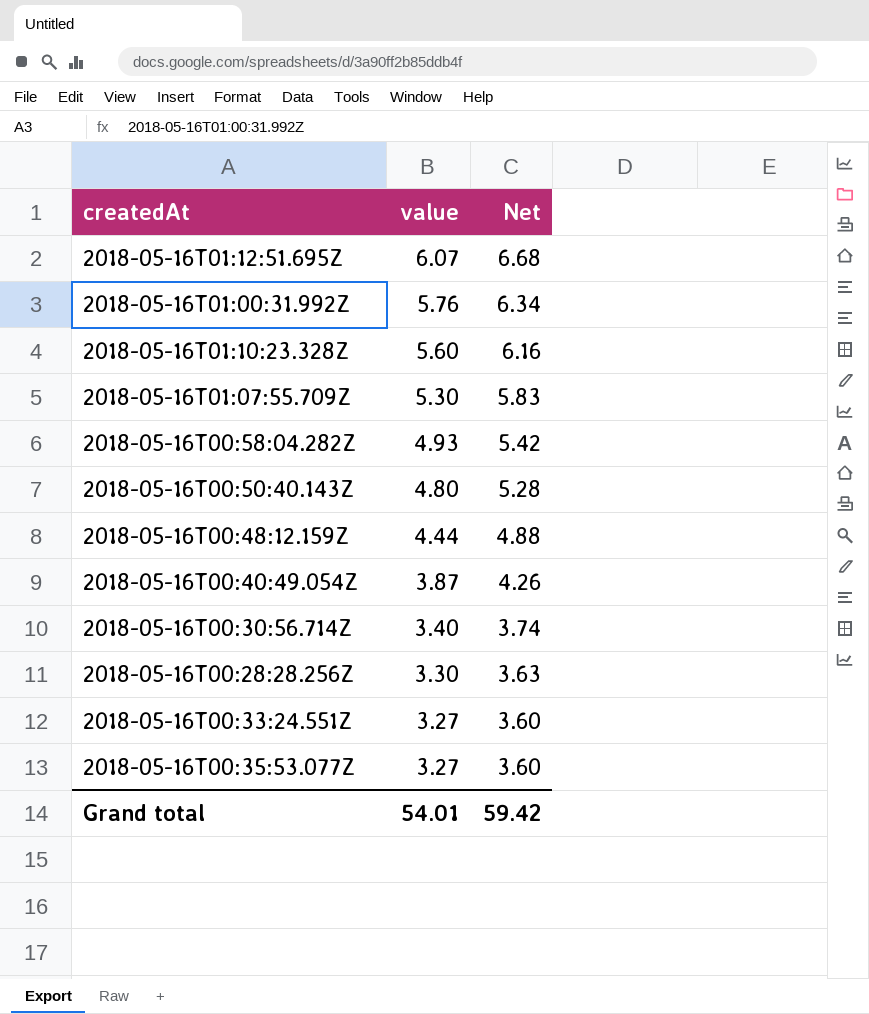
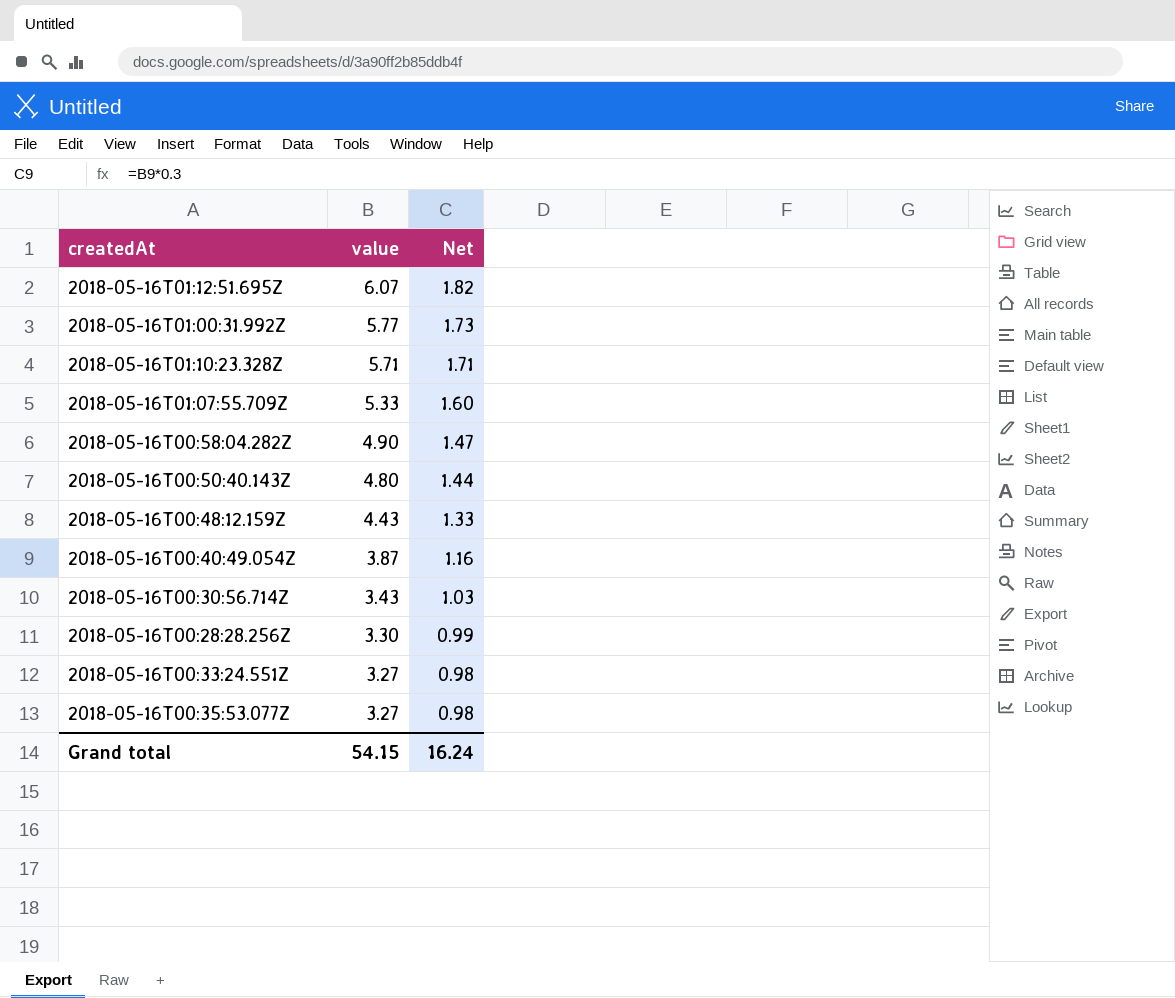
column Net | formula: [value] * 1.1 -> [value] * 0.3
2018-05-16T01:00:31.992Z | value: 5.76 -> 5.77
2018-05-16T01:10:23.328Z | value: 5.60 -> 5.71
2018-05-16T01:07:55.709Z | value: 5.30 -> 5.33
2018-05-16T00:58:04.282Z | value: 4.93 -> 4.90
2018-05-16T00:48:12.159Z | value: 4.44 -> 4.43
2018-05-16T00:30:56.714Z | value: 3.40 -> 3.43
Grand total | value: 54.01 -> 54.15
Grand total | Net: 59.42 -> 16.24

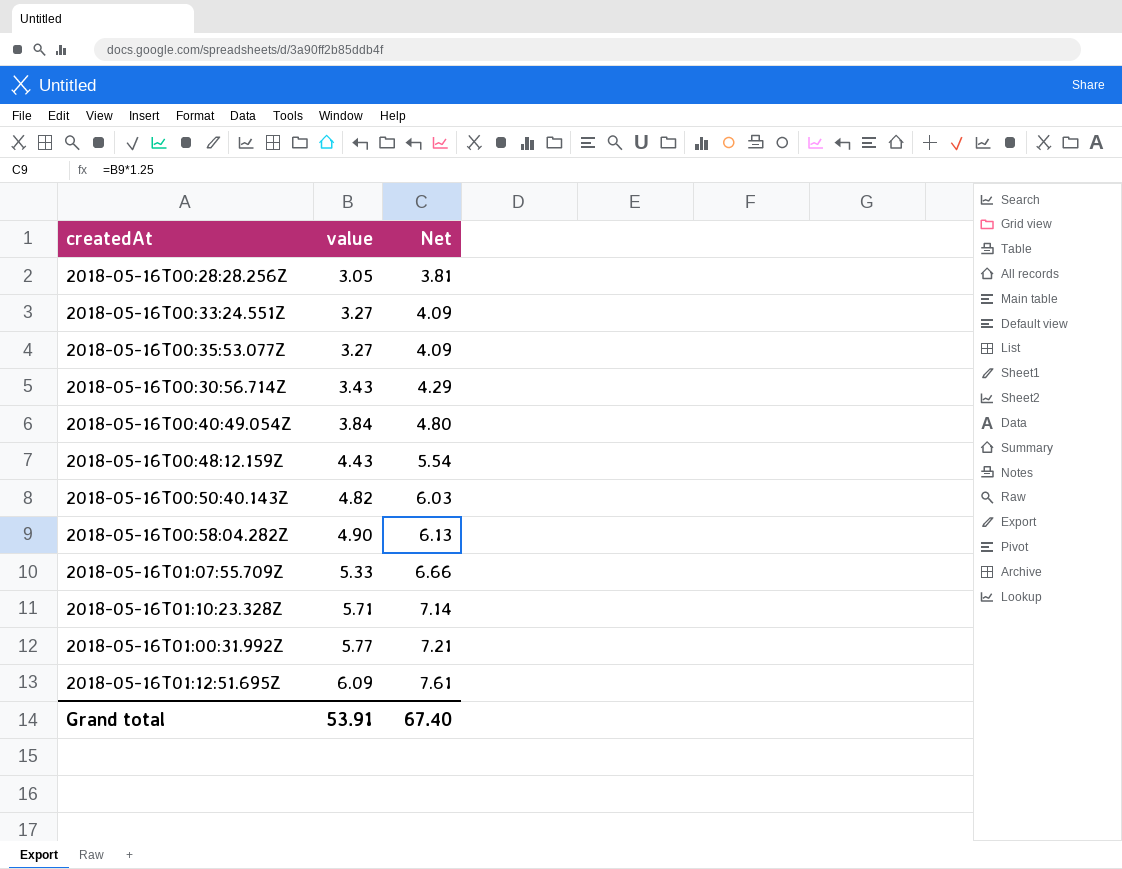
row order: value descending -> value ascending
column Net | formula: [value] * 0.3 -> [value] * 1.25
2018-05-16T00:28:28.256Z | value: 3.30 -> 3.05
2018-05-16T00:40:49.054Z | value: 3.87 -> 3.84
2018-05-16T00:50:40.143Z | value: 4.80 -> 4.82
2018-05-16T01:12:51.695Z | value: 6.07 -> 6.09
Grand total | value: 54.15 -> 53.91
Grand total | Net: 16.24 -> 67.40

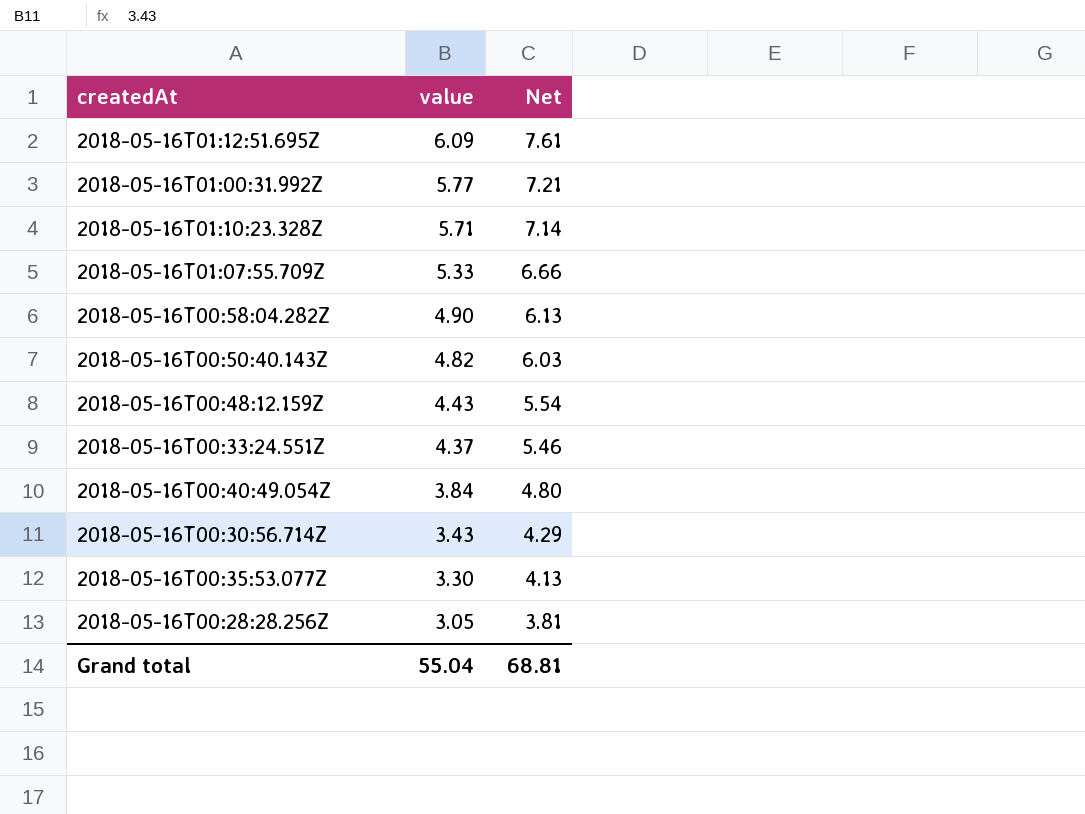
row order: value ascending -> value descending
2018-05-16T00:33:24.551Z | value: 3.27 -> 4.37
2018-05-16T00:33:24.551Z | Net: 4.09 -> 5.46
2018-05-16T00:35:53.077Z | value: 3.27 -> 3.30
2018-05-16T00:35:53.077Z | Net: 4.09 -> 4.13
Grand total | value: 53.91 -> 55.04
Grand total | Net: 67.40 -> 68.81

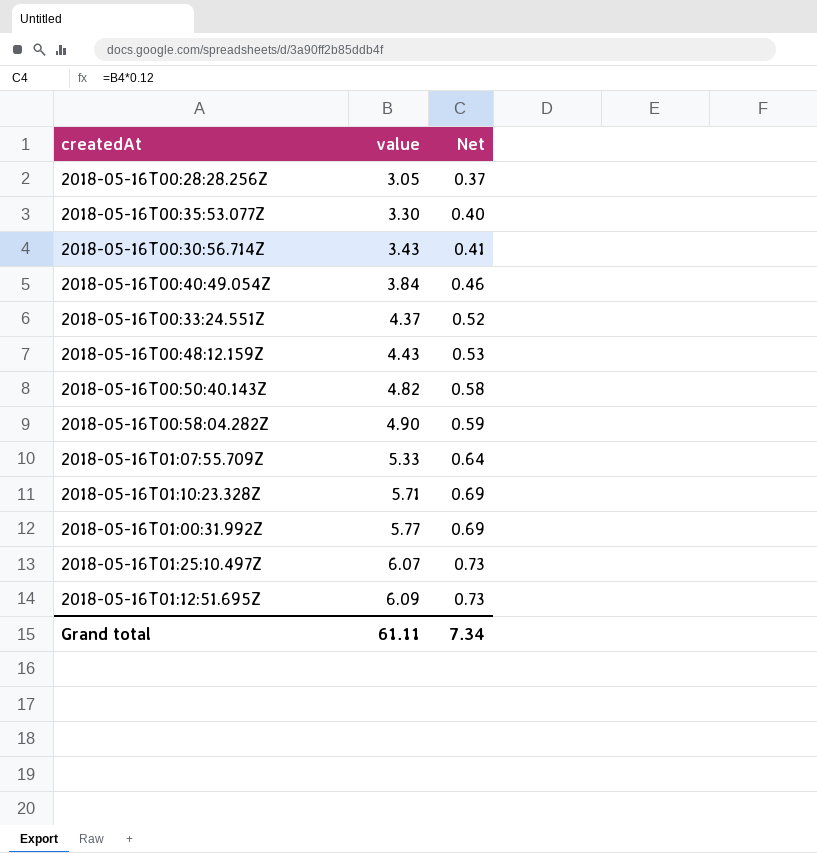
row order: value descending -> value ascending
column Net | formula: [value] * 1.25 -> [value] * 0.12
row 2018-05-16T01:25:10.497Z: none -> 6.07 | 0.73
Grand total | value: 55.04 -> 61.11
Grand total | Net: 68.81 -> 7.34

